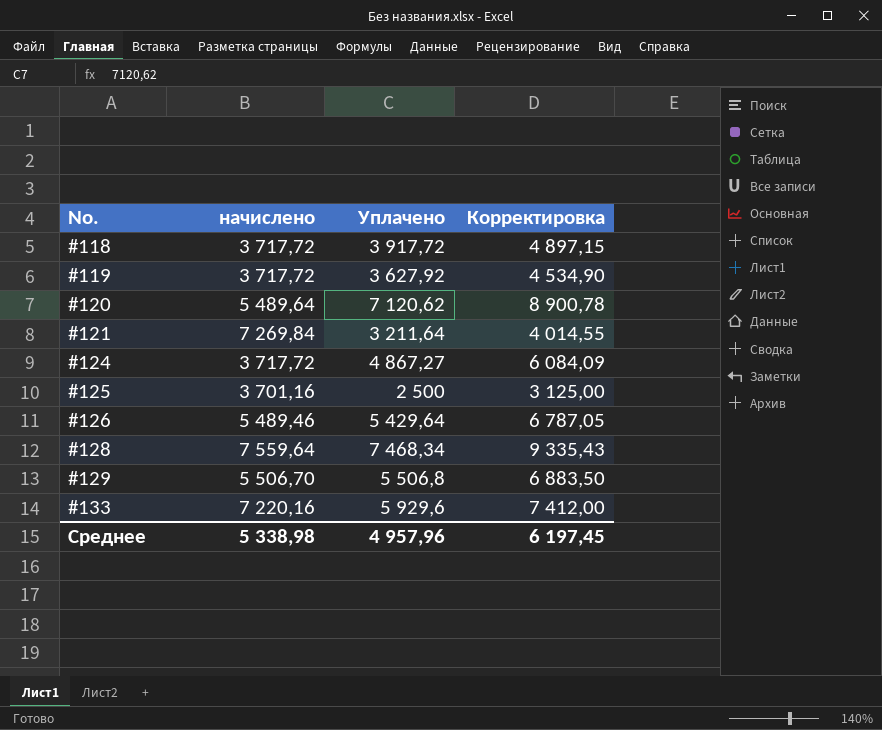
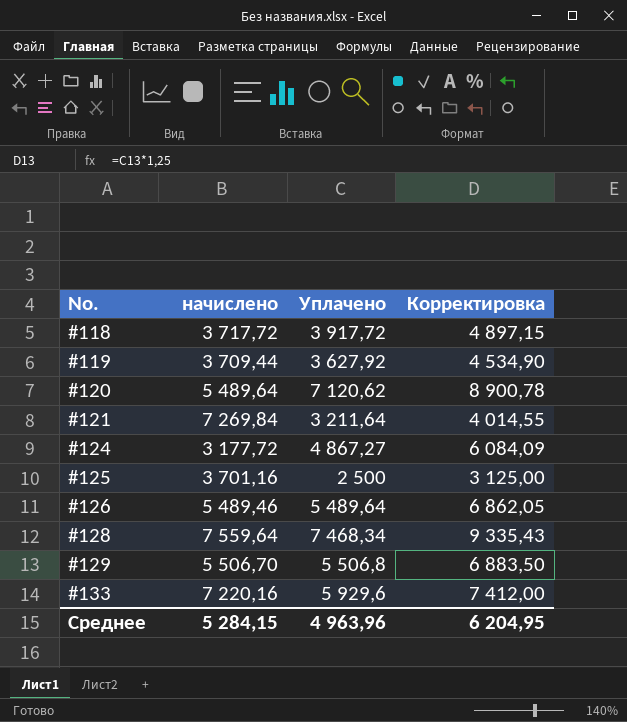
#119 | начислено: 3 717,72 -> 3 709,44
#124 | начислено: 3 717,72 -> 3 177,72
#126 | Уплачено: 5 429,64 -> 5 489,64
#126 | Корректировка: 6 787,05 -> 6 862,05
Среднее | начислено: 5 338,98 -> 5 284,15
Среднее | Уплачено: 4 957,96 -> 4 963,96
Среднее | Корректировка: 6 197,45 -> 6 204,95

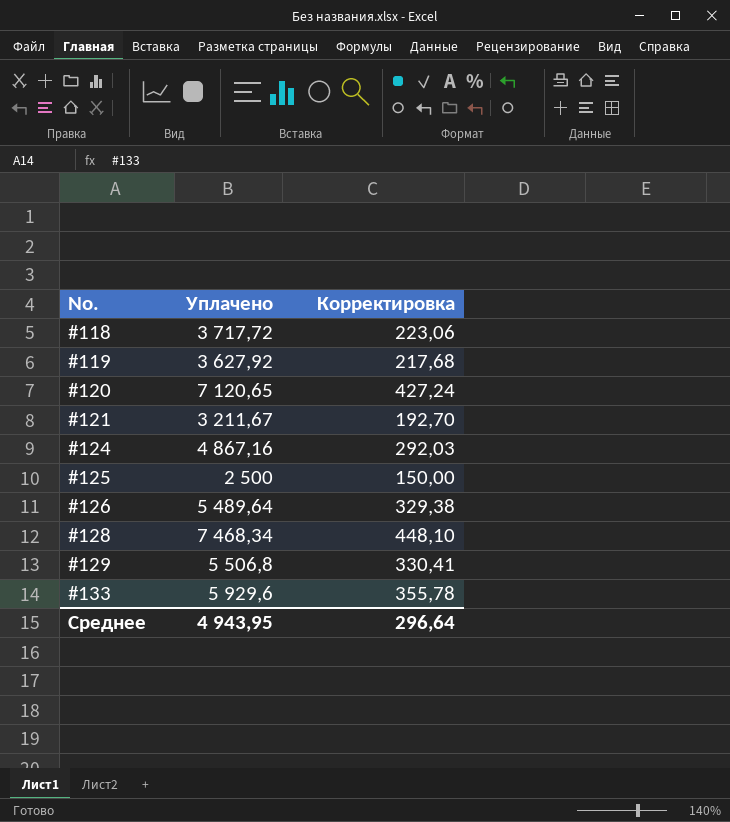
column начислено | position: 2 -> none
column Корректировка | formula: [Уплачено] * 1,25 -> [Уплачено] * 0,06
#118 | Уплачено: 3 917,72 -> 3 717,72
#120 | Уплачено: 7 120,62 -> 7 120,65
#121 | Уплачено: 3 211,64 -> 3 211,67
#124 | Уплачено: 4 867,27 -> 4 867,16
Среднее | Уплачено: 4 963,96 -> 4 943,95
Среднее | Корректировка: 6 204,95 -> 296,64

